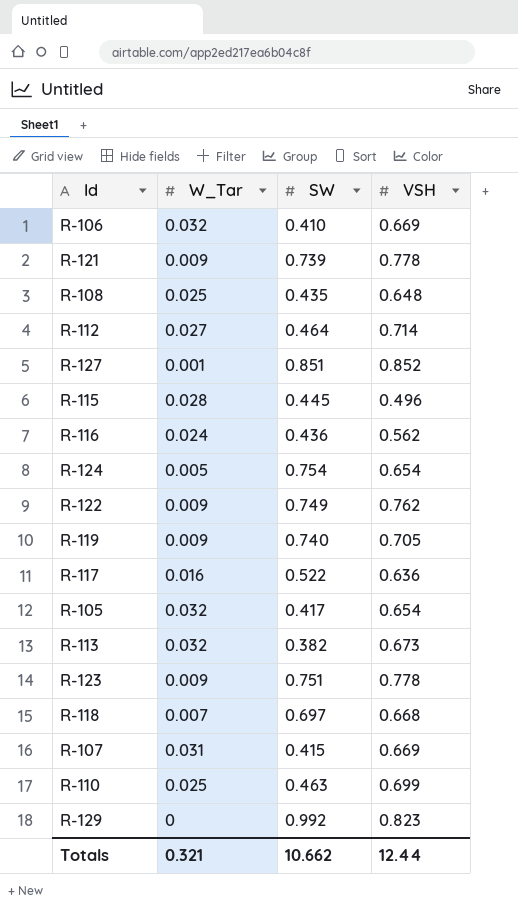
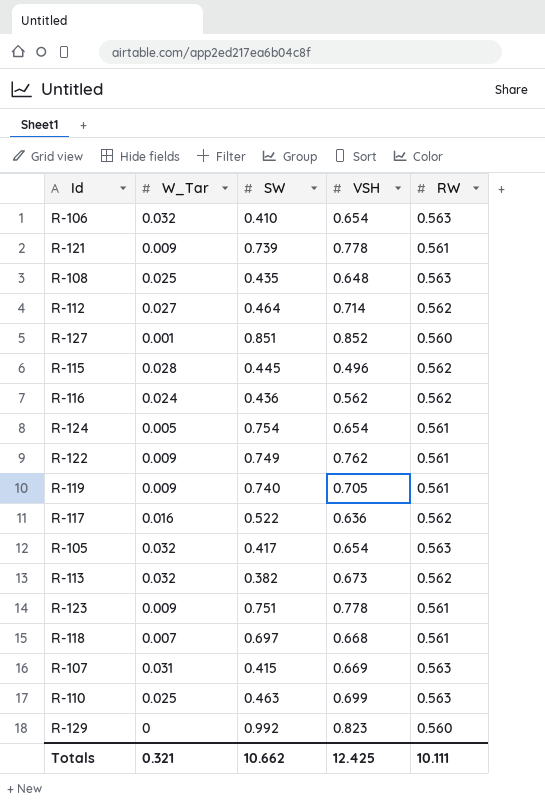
column RW | position: none -> 5
R-106 | VSH: 0.669 -> 0.654
Totals | VSH: 12.44 -> 12.425

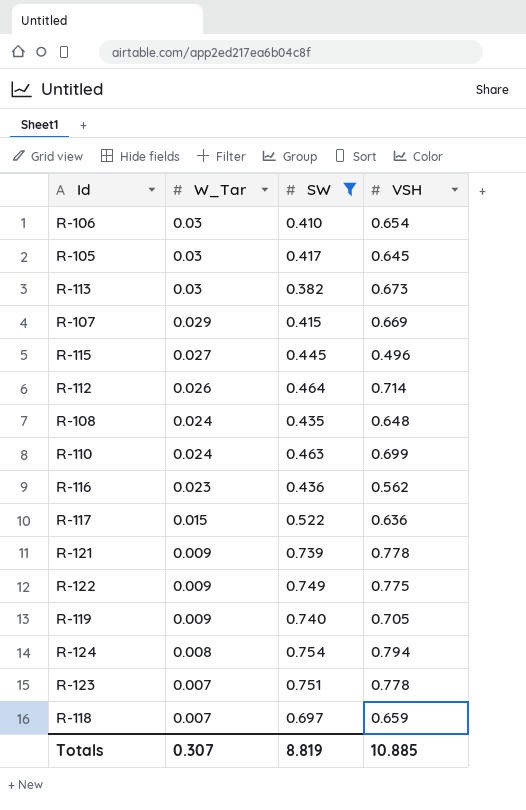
filter: none -> SW <= 0.754
row order: none -> W_Tar descending
column RW | position: 5 -> none
R-106 | W_Tar: 0.032 -> 0.03
R-105 | W_Tar: 0.032 -> 0.03
R-105 | VSH: 0.654 -> 0.645
R-113 | W_Tar: 0.032 -> 0.03
R-107 | W_Tar: 0.031 -> 0.029
R-115 | W_Tar: 0.028 -> 0.027
R-112 | W_Tar: 0.027 -> 0.026
R-108 | W_Tar: 0.025 -> 0.024
R-110 | W_Tar: 0.025 -> 0.024
R-116 | W_Tar: 0.024 -> 0.023
R-117 | W_Tar: 0.016 -> 0.015
R-122 | VSH: 0.762 -> 0.775
R-124 | W_Tar: 0.005 -> 0.008
R-124 | VSH: 0.654 -> 0.794
R-123 | W_Tar: 0.009 -> 0.007
R-118 | VSH: 0.668 -> 0.659
Totals | W_Tar: 0.321 -> 0.307
Totals | SW: 10.662 -> 8.819
Totals | VSH: 12.425 -> 10.885

